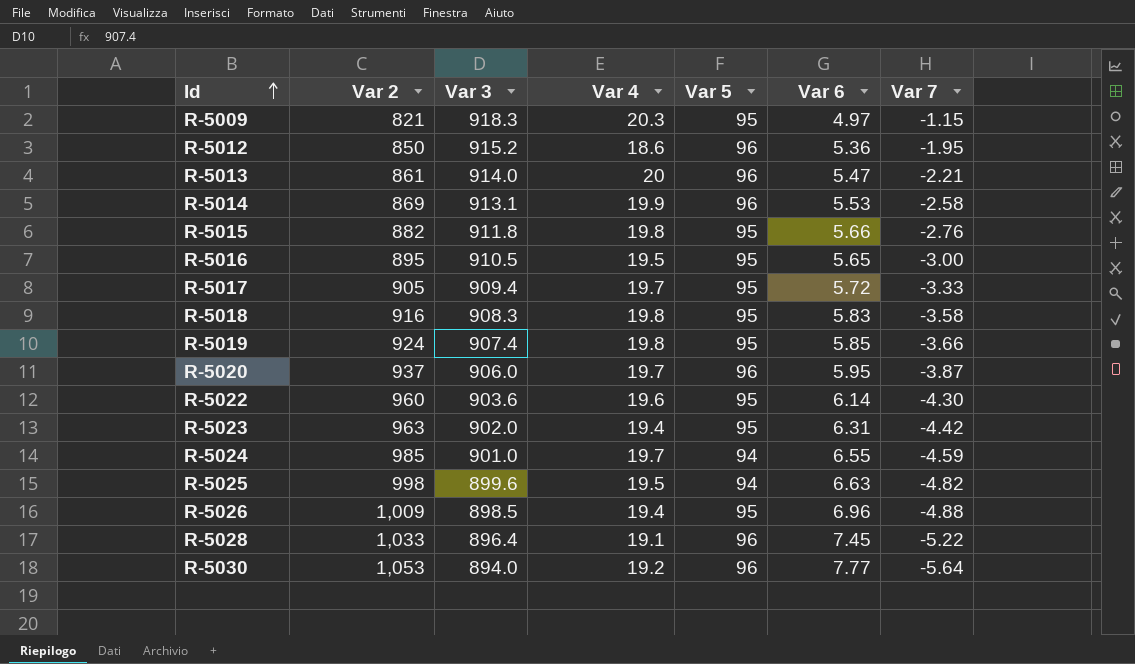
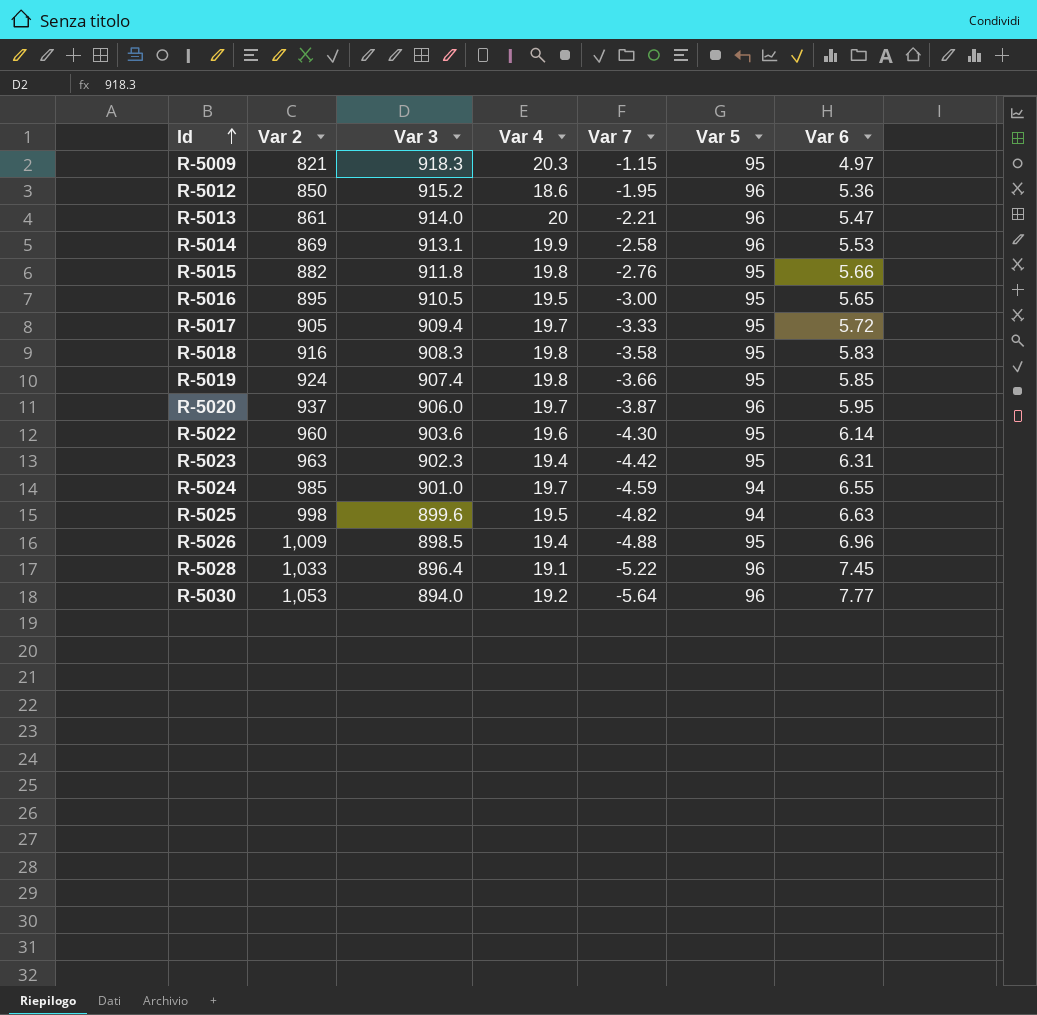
column Var 7 | position: 7 -> 5
R-5023 | Var 3: 902.0 -> 902.3

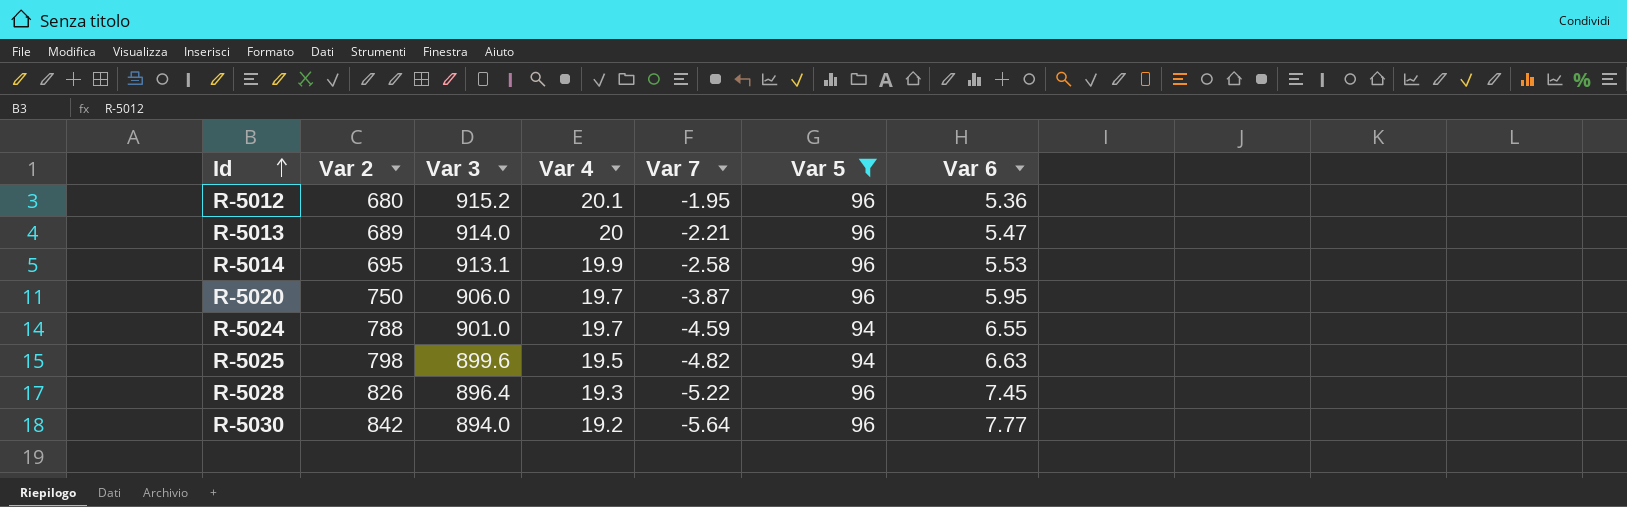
filter: none -> Var 5 != 95
R-5012 | Var 2: 850 -> 680
R-5012 | Var 4: 18.6 -> 20.1
R-5013 | Var 2: 861 -> 689
R-5014 | Var 2: 869 -> 695
R-5020 | Var 2: 937 -> 750
R-5024 | Var 2: 985 -> 788
R-5025 | Var 2: 998 -> 798
R-5028 | Var 2: 1,033 -> 826
R-5028 | Var 4: 19.1 -> 19.3
R-5030 | Var 2: 1,053 -> 842

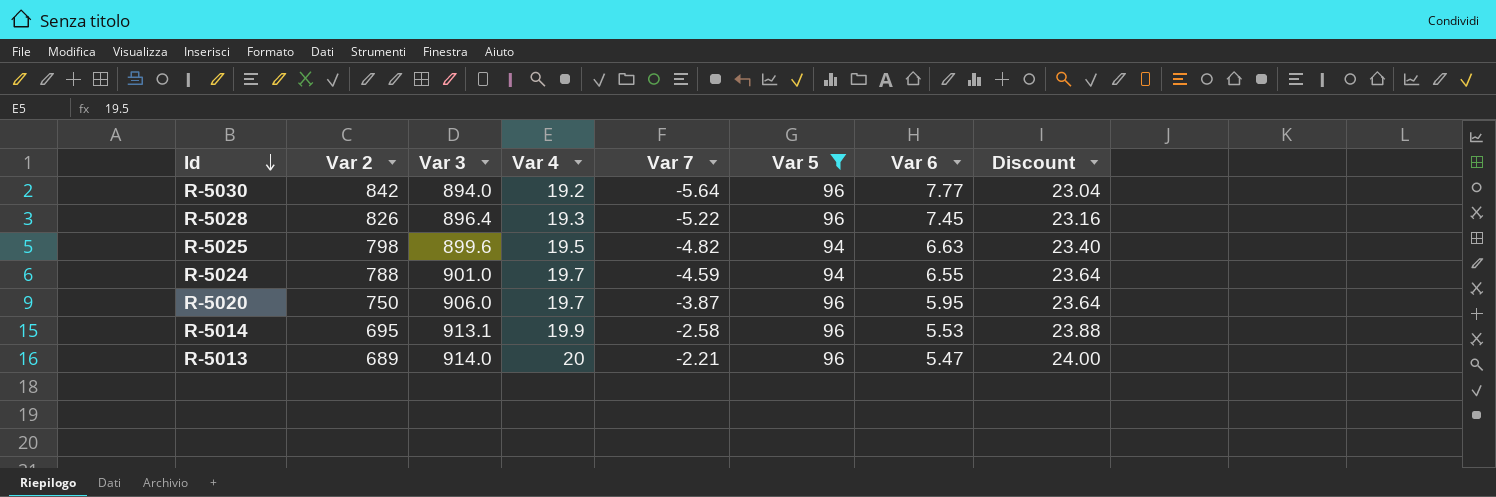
row order: Id ascending -> Id descending
column Discount | formula: none -> [Var 4] * 1.2
row R-5012: 680 | 915.2 | 20.1 | -1.95 | 96 | 5.36 -> none

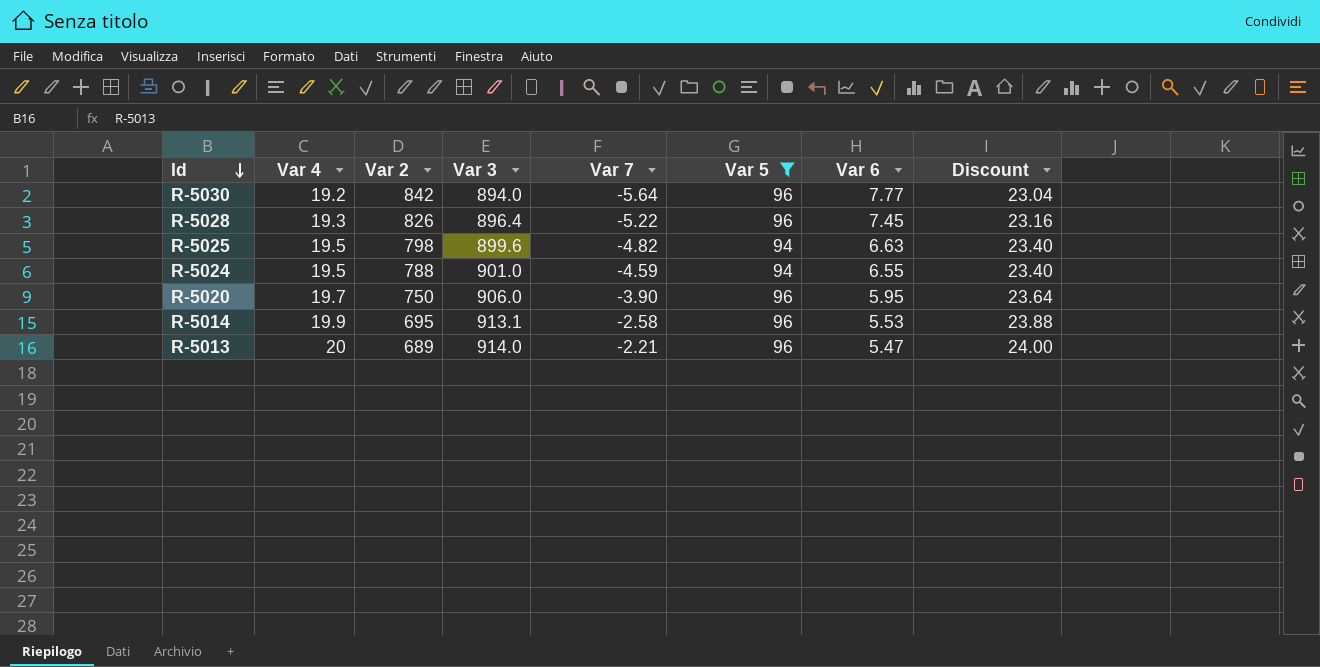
column Var 4 | position: 4 -> 2
R-5024 | Var 4: 19.7 -> 19.5
R-5024 | Discount: 23.64 -> 23.40
R-5020 | Var 7: -3.87 -> -3.90

